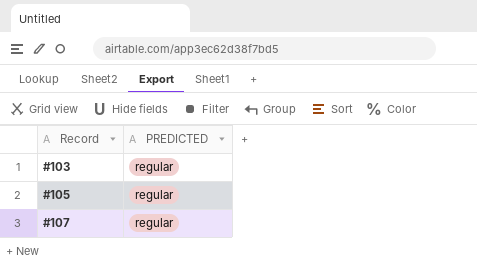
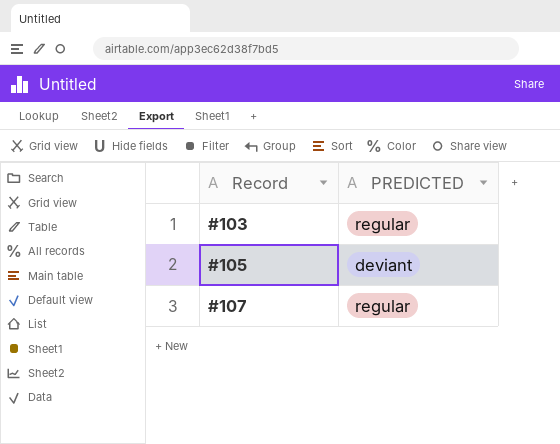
#105 | PREDICTED: regular -> deviant

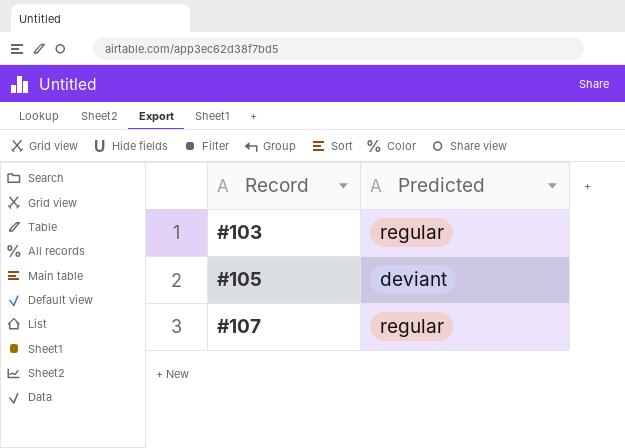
column name: PREDICTED -> Predicted

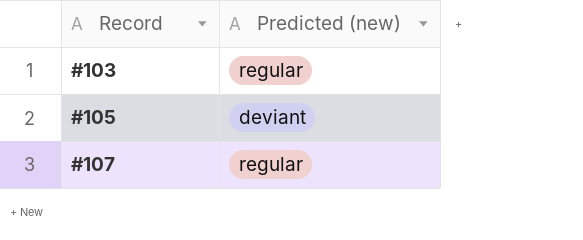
column name: Predicted -> Predicted (new)

